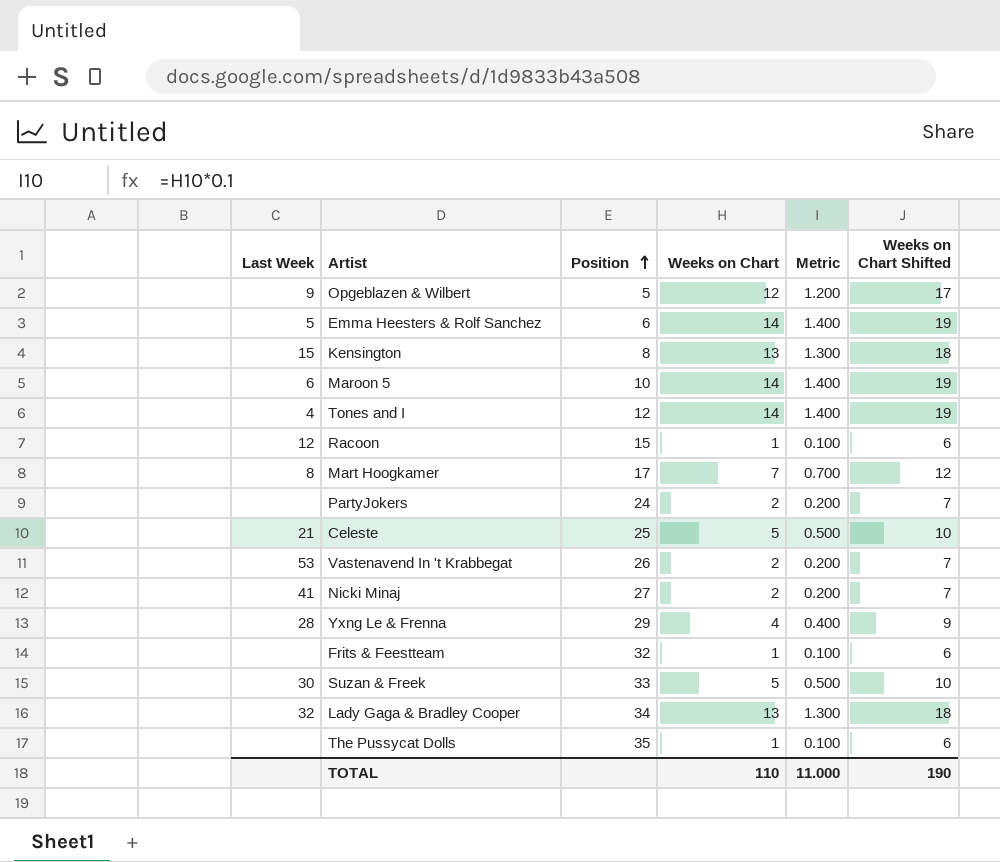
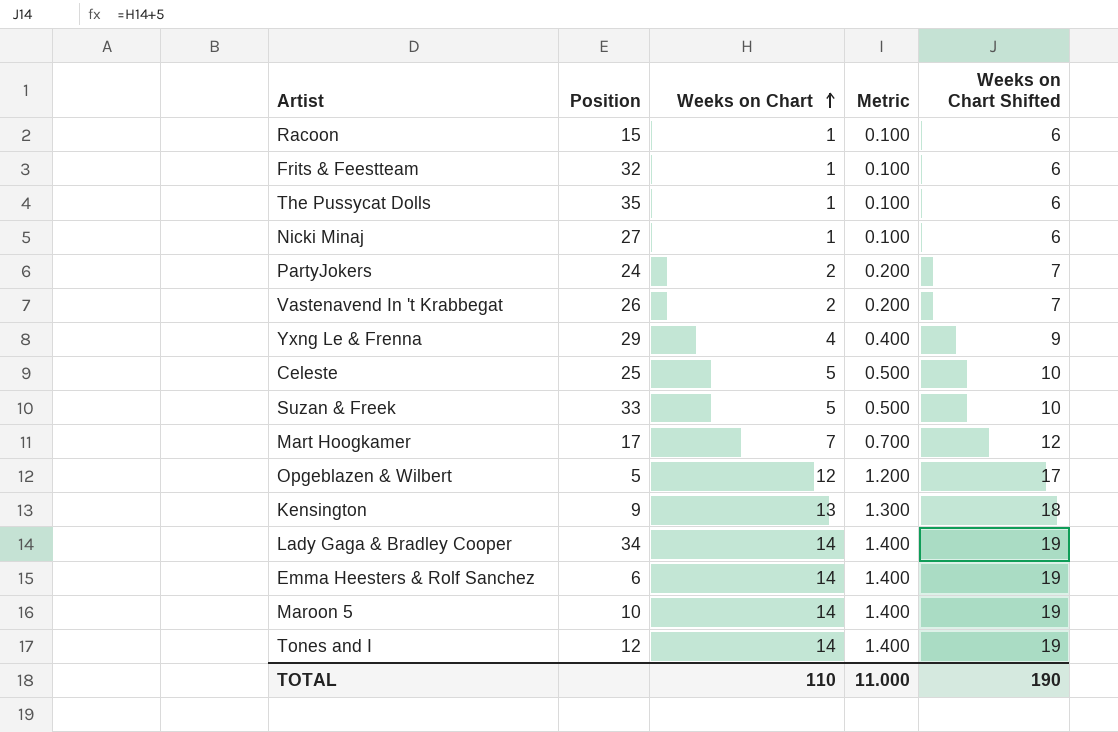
row order: Position ascending -> Weeks on Chart ascending
column Last Week | position: 1 -> none
Nicki Minaj | Weeks on Chart: 2 -> 1
Nicki Minaj | Metric: 0.200 -> 0.100
Nicki Minaj | Weeks on Chart Shifted: 7 -> 6
Kensington | Position: 8 -> 9
Lady Gaga & Bradley Cooper | Weeks on Chart: 13 -> 14
Lady Gaga & Bradley Cooper | Metric: 1.300 -> 1.400
Lady Gaga & Bradley Cooper | Weeks on Chart Shifted: 18 -> 19

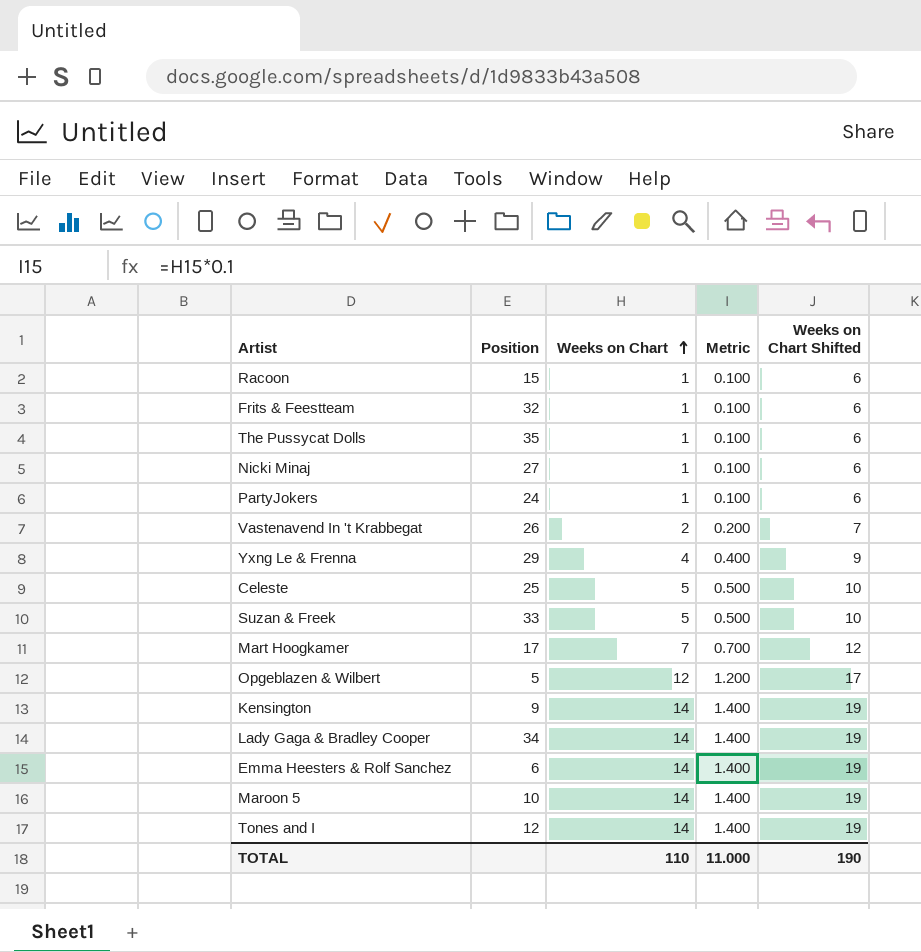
PartyJokers | Weeks on Chart: 2 -> 1
PartyJokers | Metric: 0.200 -> 0.100
PartyJokers | Weeks on Chart Shifted: 7 -> 6
Kensington | Weeks on Chart: 13 -> 14
Kensington | Metric: 1.300 -> 1.400
Kensington | Weeks on Chart Shifted: 18 -> 19

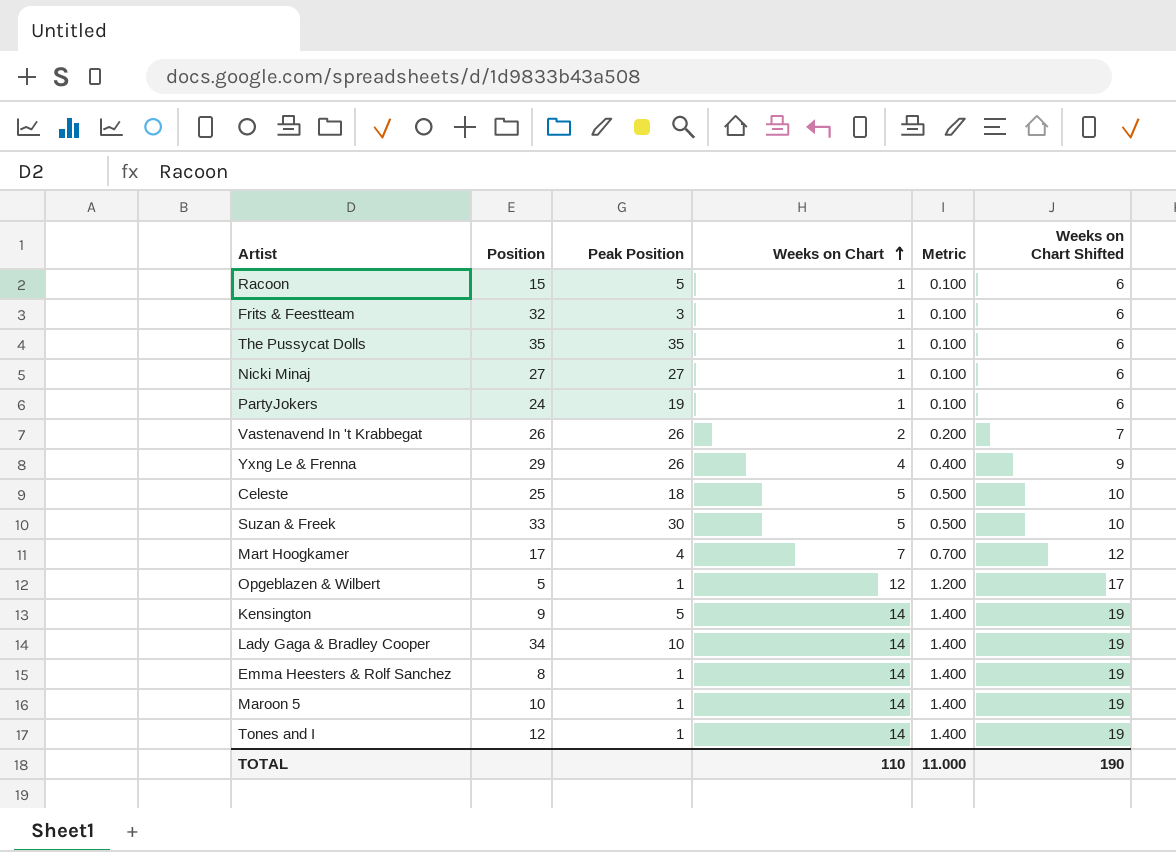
column Peak Position | position: none -> 3
Emma Heesters & Rolf Sanchez | Position: 6 -> 8

